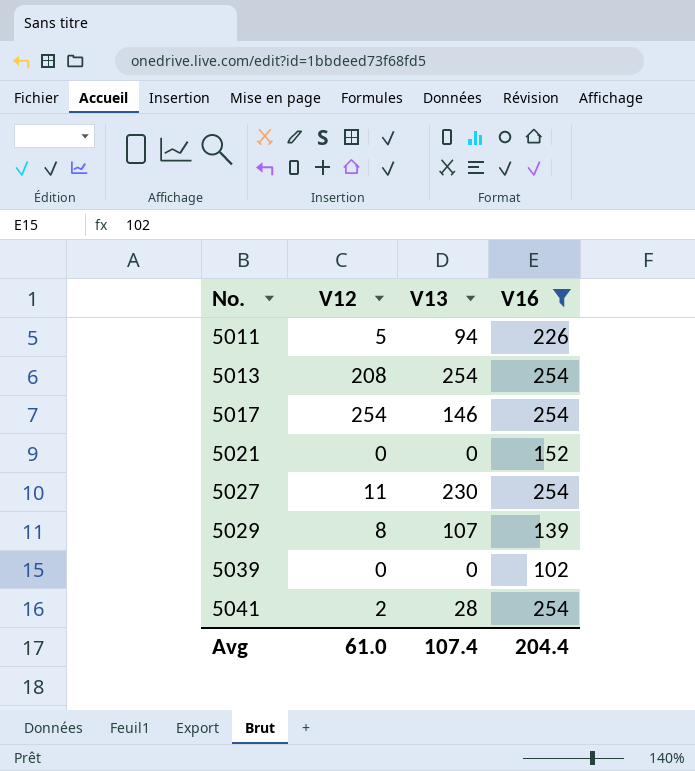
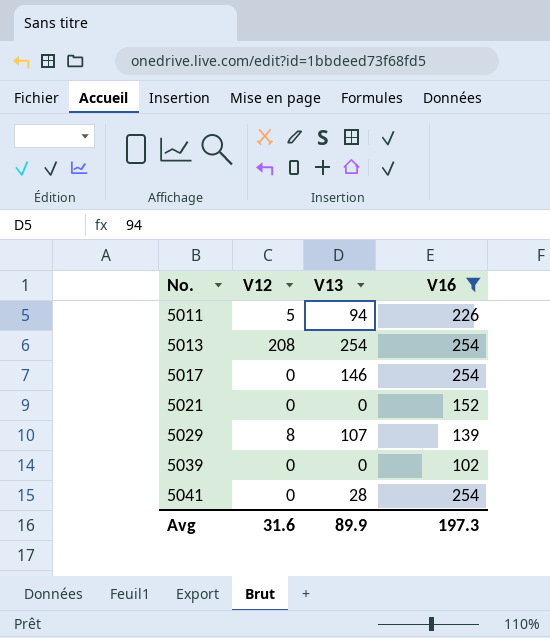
row 5027: 11 | 230 | 254 -> none
5017 | V12: 254 -> 0
5041 | V12: 2 -> 0
Avg | V12: 61.0 -> 31.6
Avg | V13: 107.4 -> 89.9
Avg | V16: 204.4 -> 197.3

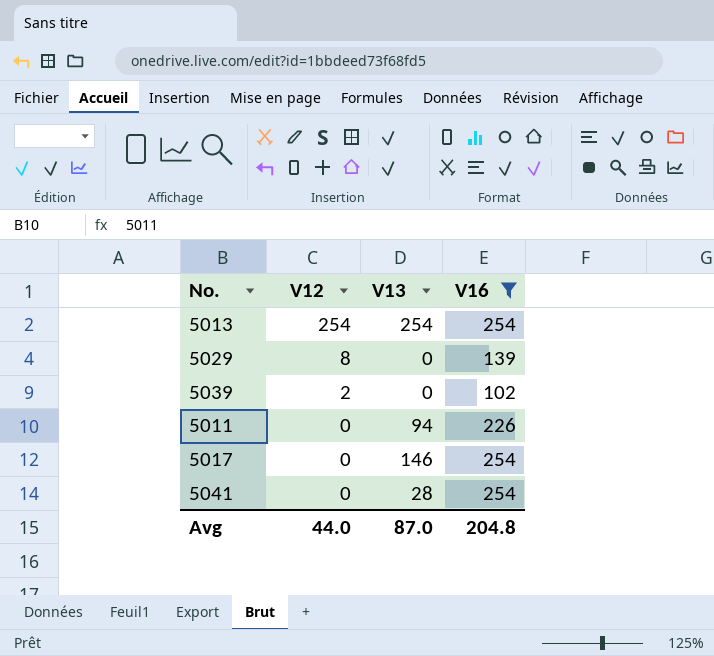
row order: No. ascending -> V12 descending
row 5021: 0 | 0 | 152 -> none
5013 | V12: 208 -> 254
5029 | V13: 107 -> 0
5039 | V12: 0 -> 2
5011 | V12: 5 -> 0
Avg | V12: 31.6 -> 44.0
Avg | V13: 89.9 -> 87.0
Avg | V16: 197.3 -> 204.8

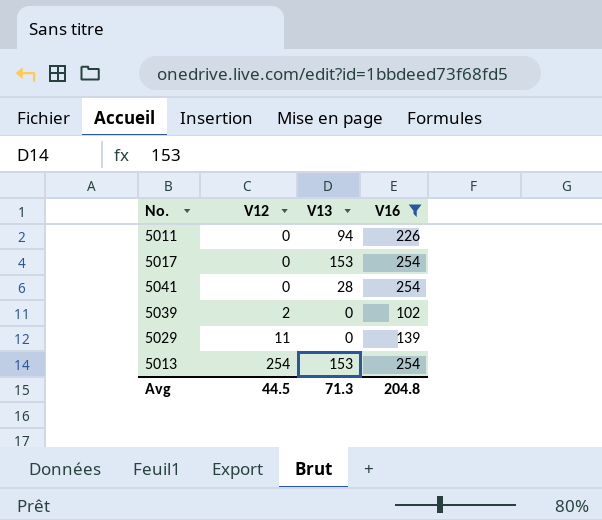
row order: V12 descending -> V12 ascending
5017 | V13: 146 -> 153
5029 | V12: 8 -> 11
5013 | V13: 254 -> 153
Avg | V12: 44.0 -> 44.5
Avg | V13: 87.0 -> 71.3

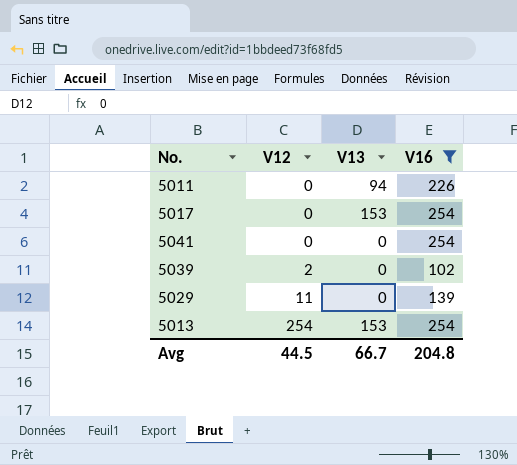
5041 | V13: 28 -> 0
Avg | V13: 71.3 -> 66.7

